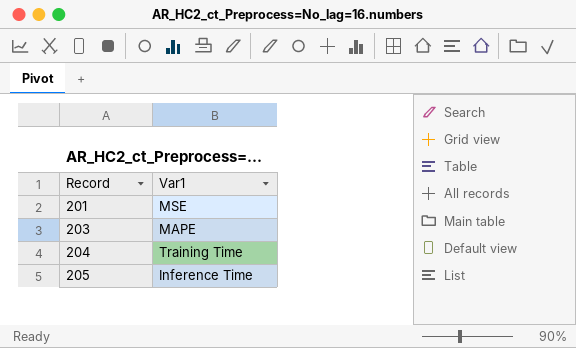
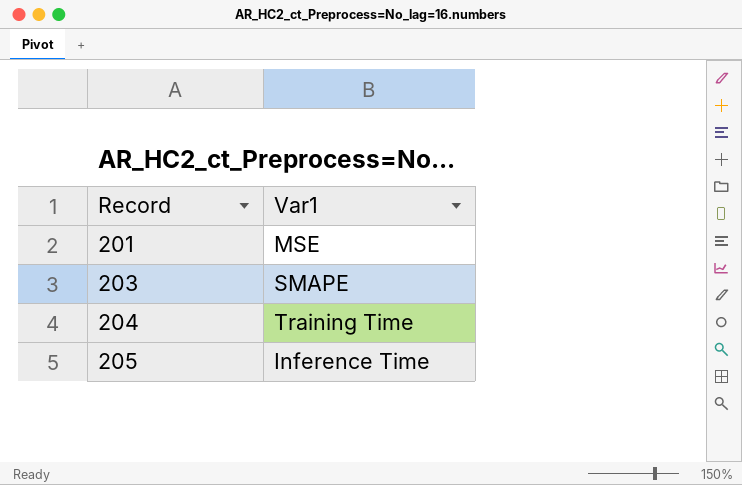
203 | Var1: MAPE -> SMAPE

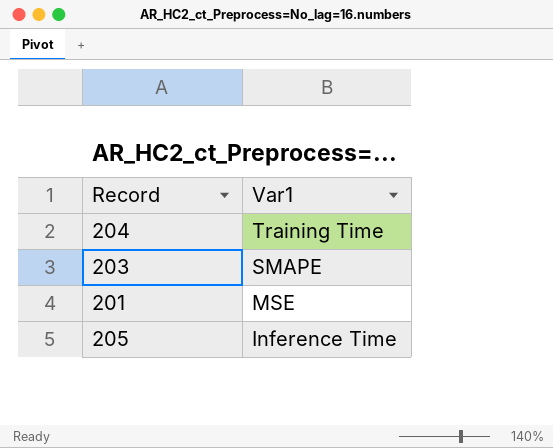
row order: Record ascending -> Var1 descending

